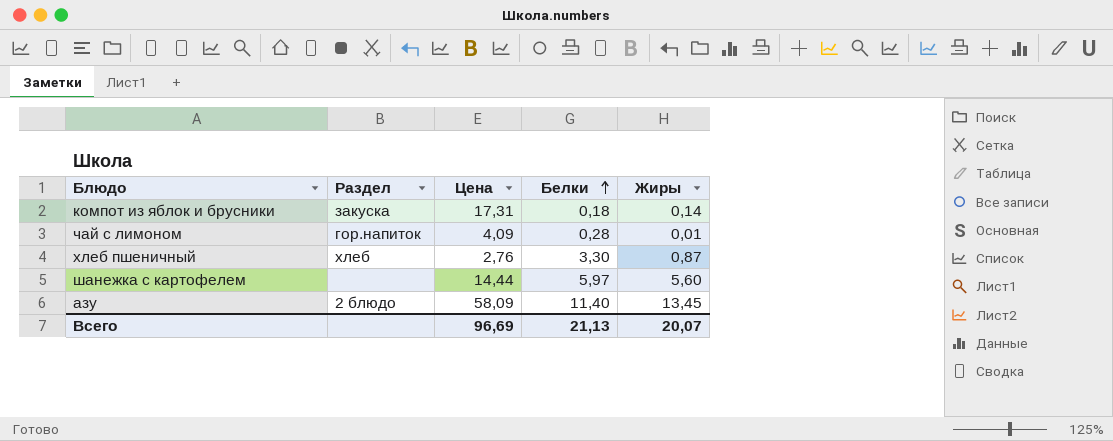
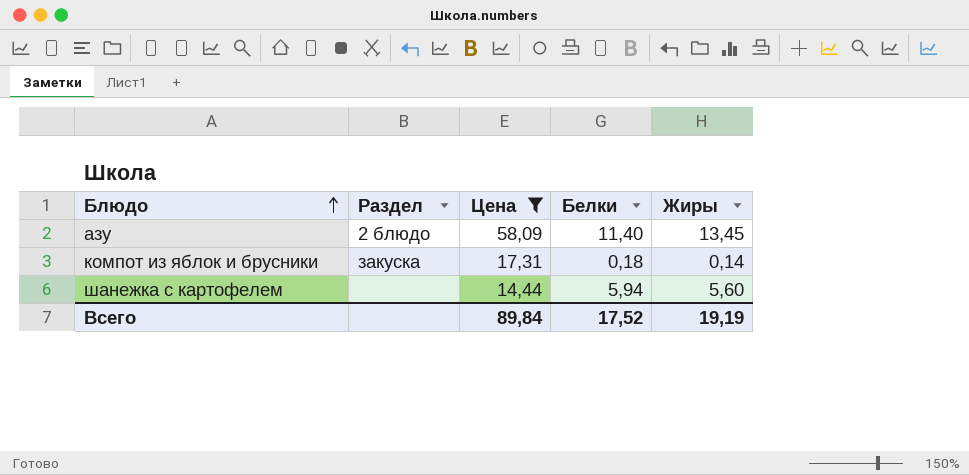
filter: none -> Цена >= 14,44
row order: Белки ascending -> Блюдо ascending
шанежка с картофелем | Белки: 5,97 -> 5,94
Всего | Цена: 96,69 -> 89,84
Всего | Белки: 21,13 -> 17,52
Всего | Жиры: 20,07 -> 19,19

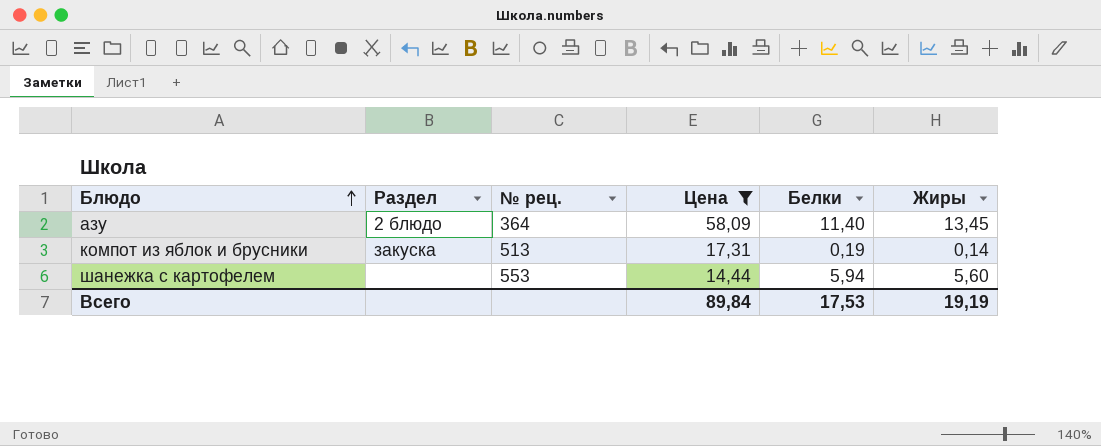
column № рец. | position: none -> 3
компот из яблок и брусники | Белки: 0,18 -> 0,19
Всего | Белки: 17,52 -> 17,53

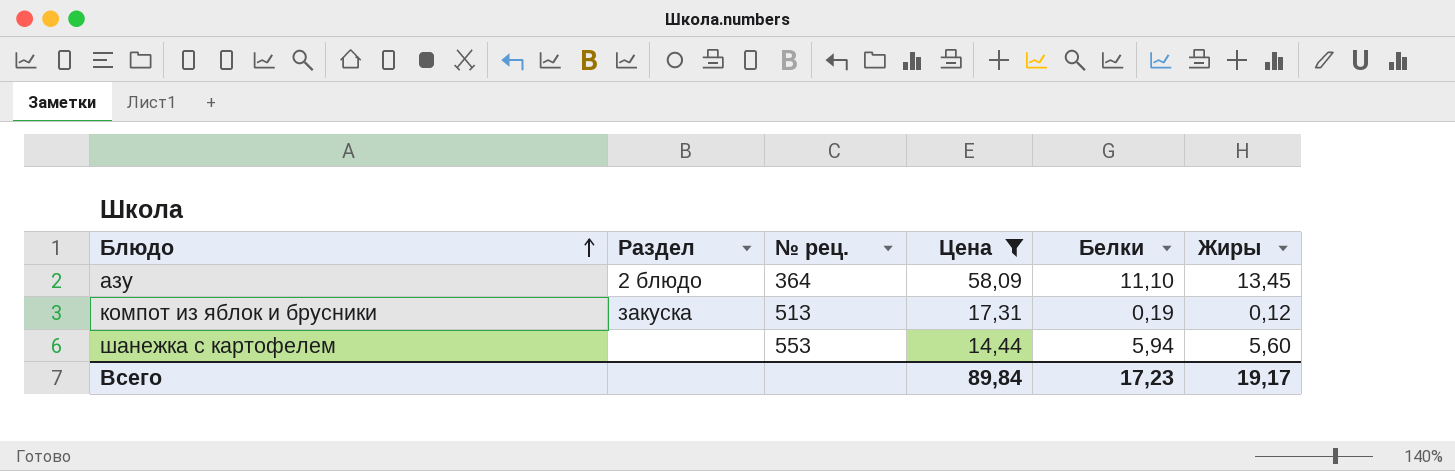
азу | Белки: 11,40 -> 11,10
компот из яблок и брусники | Жиры: 0,14 -> 0,12
Всего | Белки: 17,53 -> 17,23
Всего | Жиры: 19,19 -> 19,17

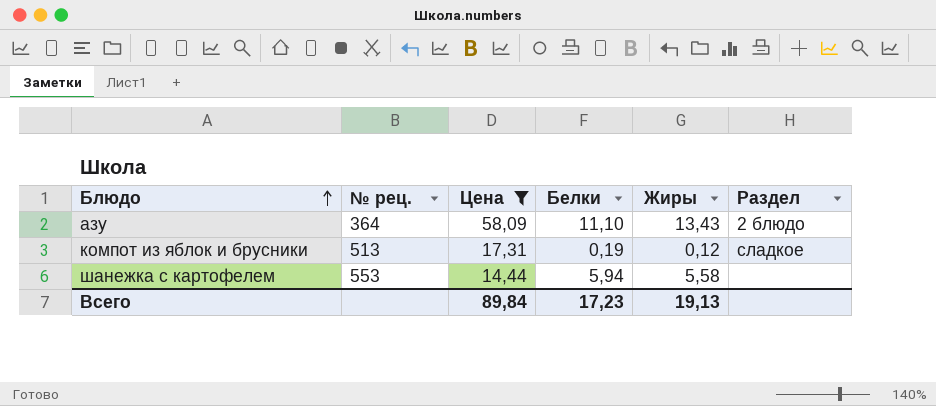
column Раздел | position: 2 -> 6
азу | Жиры: 13,45 -> 13,43
компот из яблок и брусники | Раздел: закуска -> сладкое
шанежка с картофелем | Жиры: 5,60 -> 5,58
Всего | Жиры: 19,17 -> 19,13

